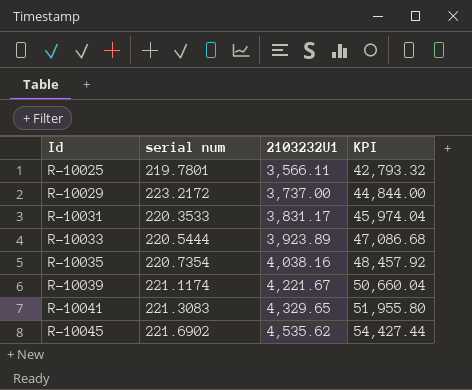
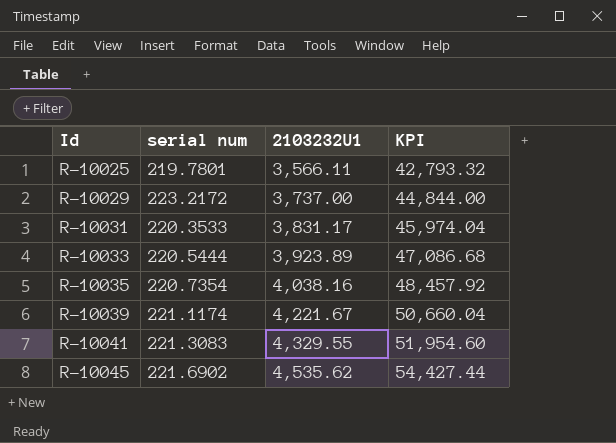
R-10041 | 2103232U1: 4,329.65 -> 4,329.55
R-10041 | KPI: 51,955.80 -> 51,954.60

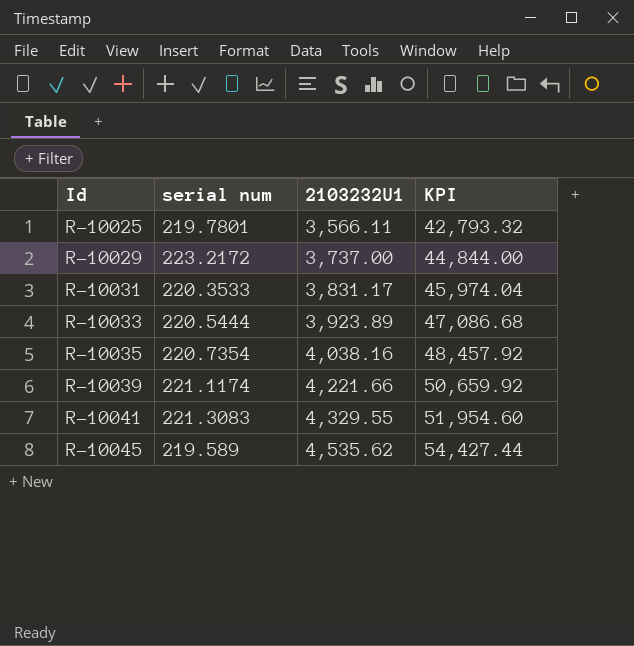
R-10039 | 2103232U1: 4,221.67 -> 4,221.66
R-10039 | KPI: 50,660.04 -> 50,659.92
R-10045 | serial num: 221.6902 -> 219.589

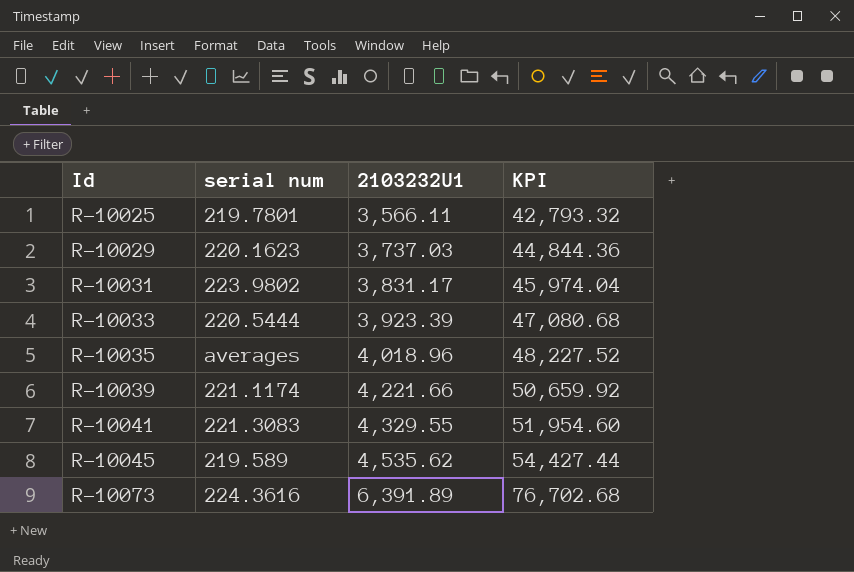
R-10029 | serial num: 223.2172 -> 220.1623
R-10029 | 2103232U1: 3,737.00 -> 3,737.03
R-10029 | KPI: 44,844.00 -> 44,844.36
R-10031 | serial num: 220.3533 -> 223.9802
R-10033 | 2103232U1: 3,923.89 -> 3,923.39
R-10033 | KPI: 47,086.68 -> 47,080.68
R-10035 | serial num: 220.7354 -> averages
R-10035 | 2103232U1: 4,038.16 -> 4,018.96
R-10035 | KPI: 48,457.92 -> 48,227.52
row R-10073: none -> 224.3616 | 6,391.89 | 76,702.68

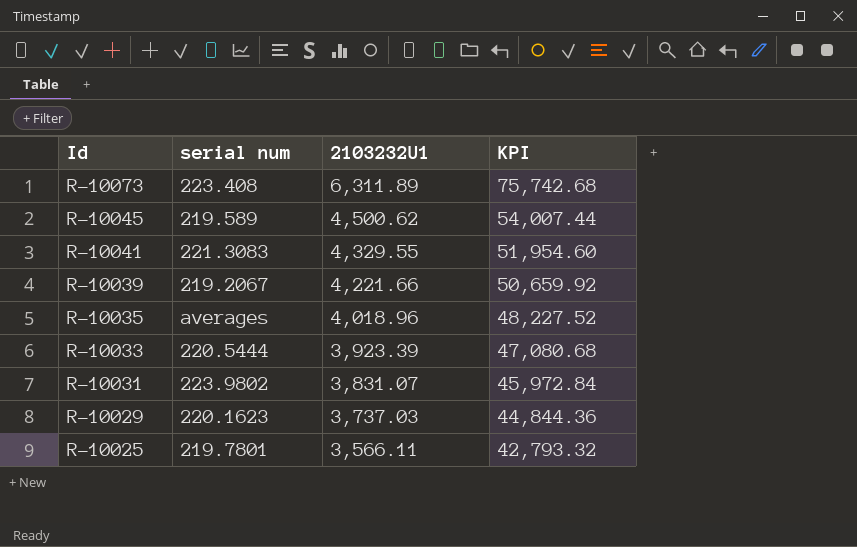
row order: Id ascending -> Id descending
R-10073 | serial num: 224.3616 -> 223.408
R-10073 | 2103232U1: 6,391.89 -> 6,311.89
R-10073 | KPI: 76,702.68 -> 75,742.68
R-10045 | 2103232U1: 4,535.62 -> 4,500.62
R-10045 | KPI: 54,427.44 -> 54,007.44
R-10039 | serial num: 221.1174 -> 219.2067
R-10031 | 2103232U1: 3,831.17 -> 3,831.07
R-10031 | KPI: 45,974.04 -> 45,972.84

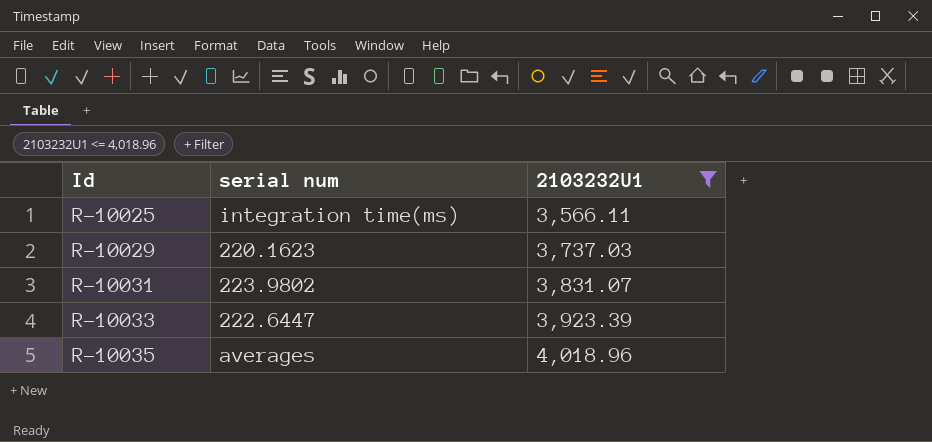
filter: none -> 2103232U1 <= 4,018.96
row order: Id descending -> Id ascending
column KPI | formula: [2103232U1] * 12 -> none
R-10025 | serial num: 219.7801 -> integration time(ms)
R-10033 | serial num: 220.5444 -> 222.6447

